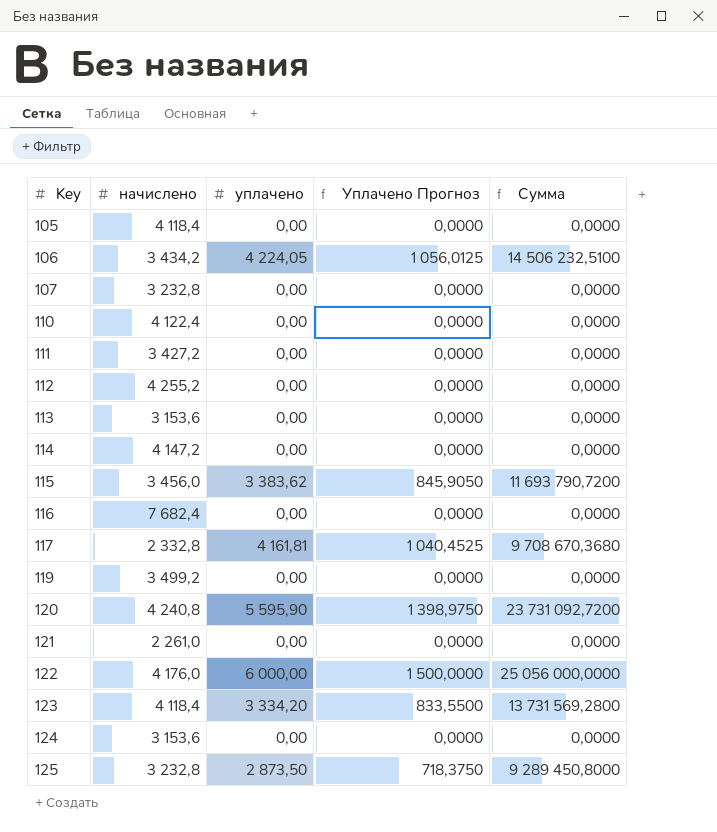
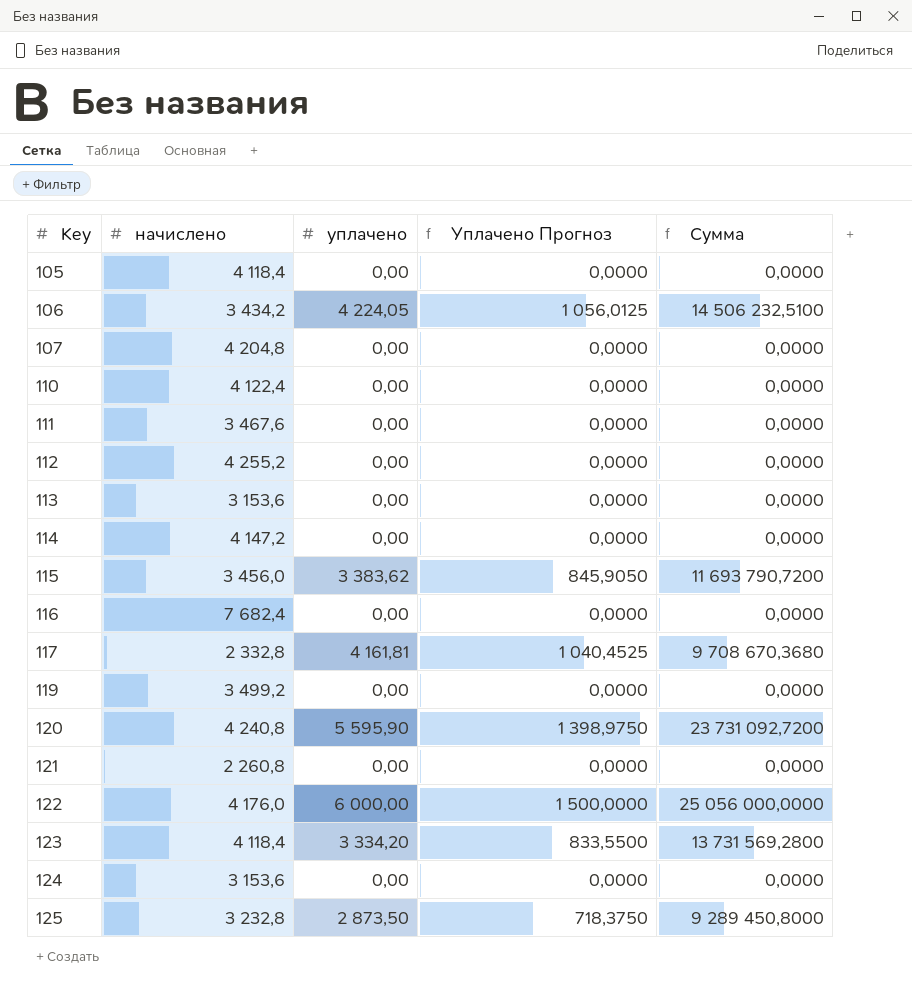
107 | начислено: 3 232,8 -> 4 204,8
111 | начислено: 3 427,2 -> 3 467,6
121 | начислено: 2 261,0 -> 2 260,8

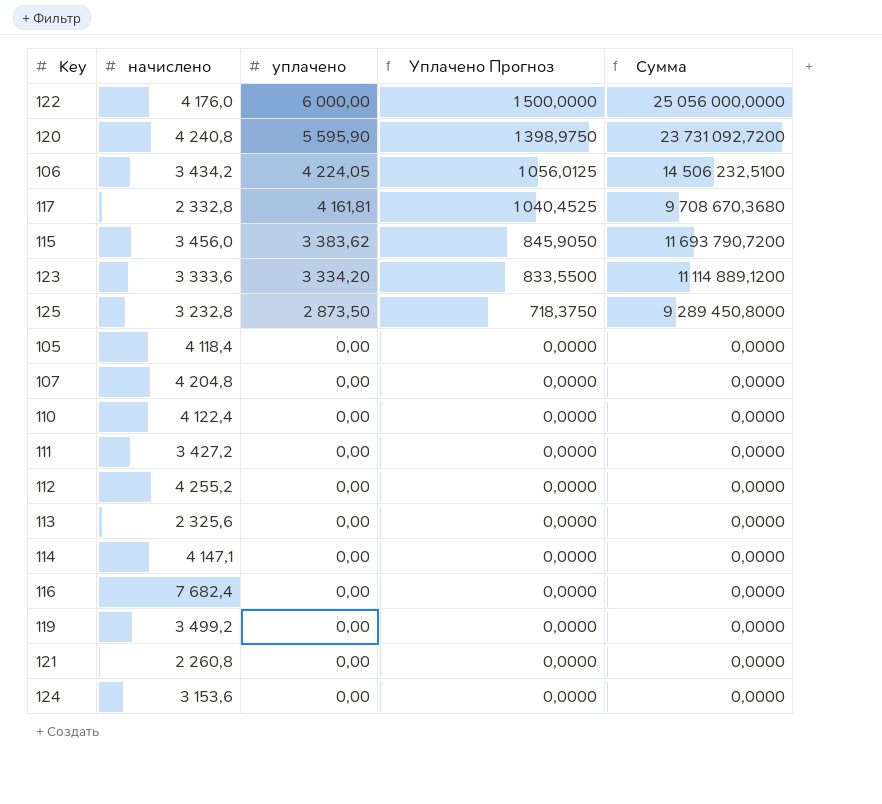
row order: Key ascending -> уплачено descending
123 | начислено: 4 118,4 -> 3 333,6
123 | Сумма: 13 731 569,2800 -> 11 114 889,1200
111 | начислено: 3 467,6 -> 3 427,2
113 | начислено: 3 153,6 -> 2 325,6
114 | начислено: 4 147,2 -> 4 147,1

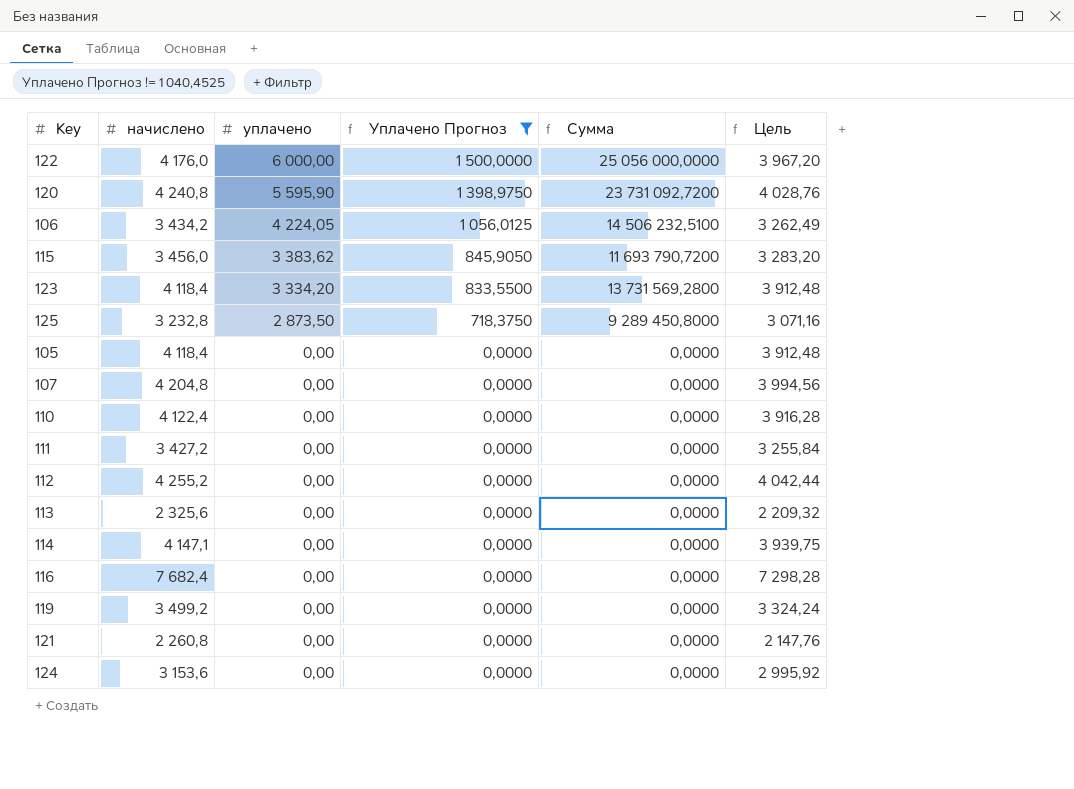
filter: none -> Уплачено Прогноз != 1 040,4525
column Цель | formula: none -> [начислено] * 0,95
123 | начислено: 3 333,6 -> 4 118,4
123 | Сумма: 11 114 889,1200 -> 13 731 569,2800

